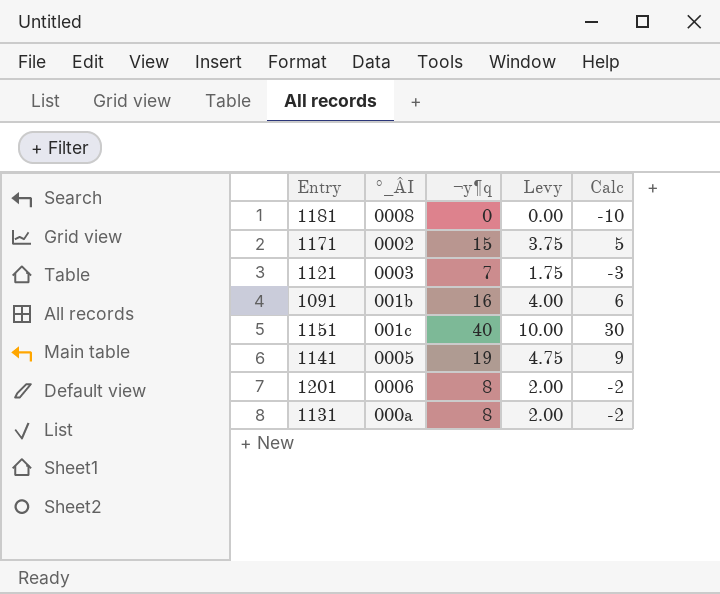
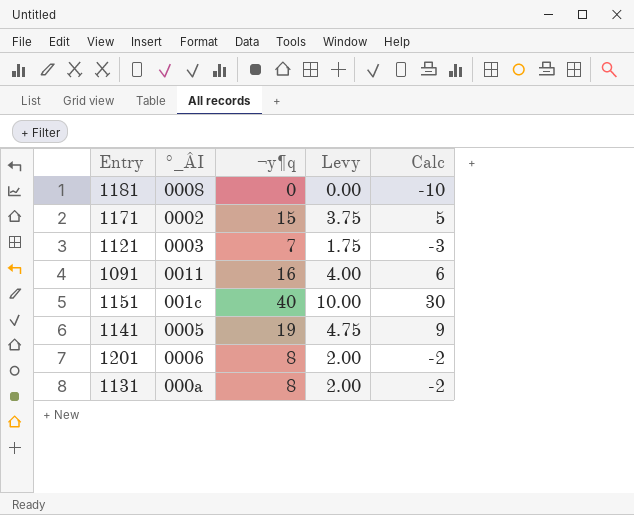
1091 | °_ÂI: 001b -> 0011

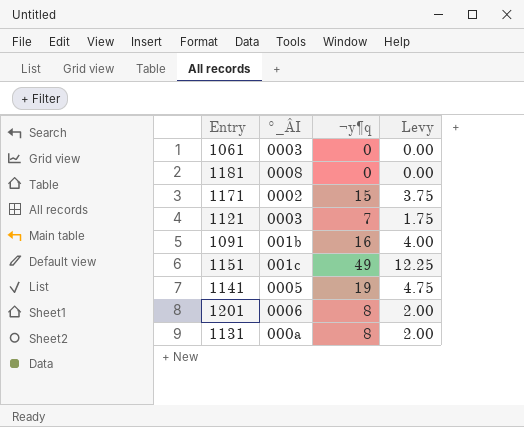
column Calc | formula: [¬y¶q] - 10 -> none
row 1061: none -> 0003 | 0 | 0.00
1091 | °_ÂI: 0011 -> 001b
1151 | ¬y¶q: 40 -> 49
1151 | Levy: 10.00 -> 12.25

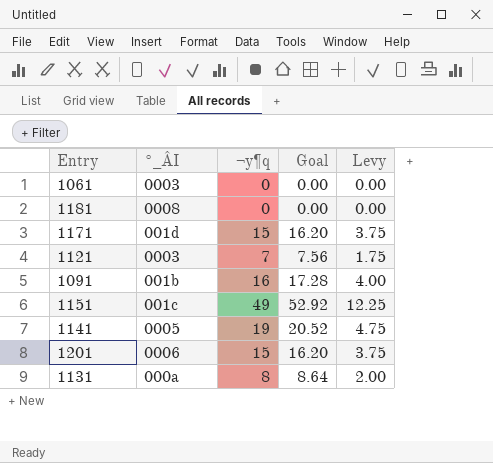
column Goal | formula: none -> [¬y¶q] * 1.08
1171 | °_ÂI: 0002 -> 001d
1201 | ¬y¶q: 8 -> 15
1201 | Levy: 2.00 -> 3.75

